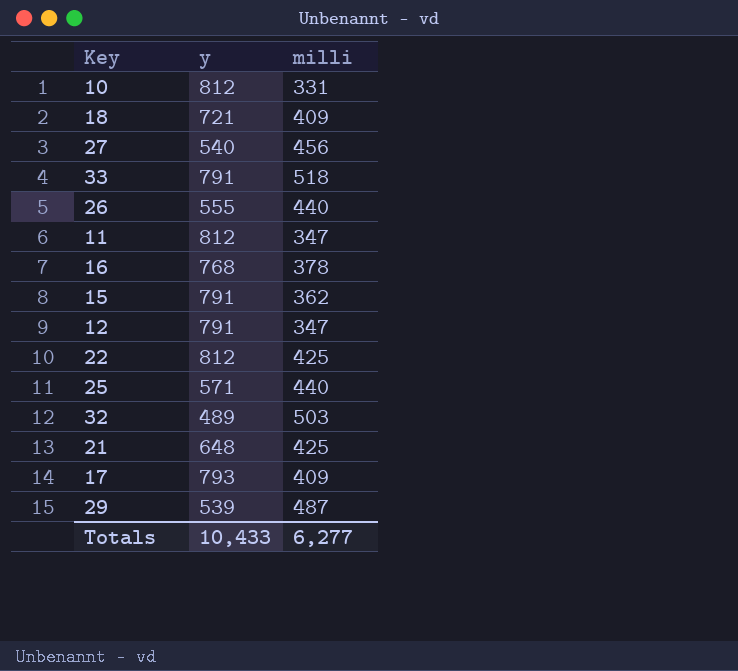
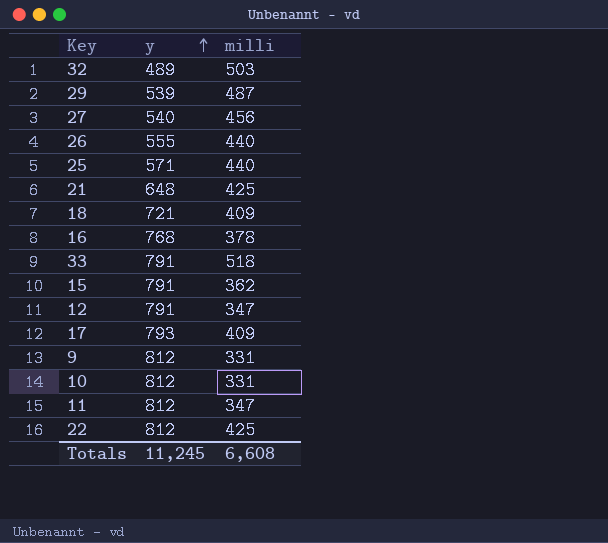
row order: none -> y ascending
row 9: none -> 812 | 331
Totals | y: 10,433 -> 11,245
Totals | milli: 6,277 -> 6,608

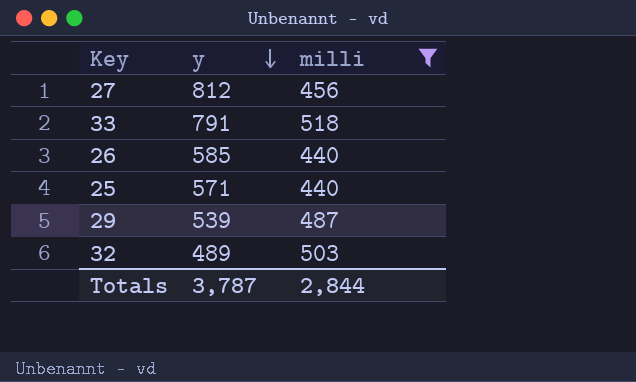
filter: none -> milli >= 440
row order: y ascending -> y descending
27 | y: 540 -> 812
26 | y: 555 -> 585
Totals | y: 11,245 -> 3,787
Totals | milli: 6,608 -> 2,844

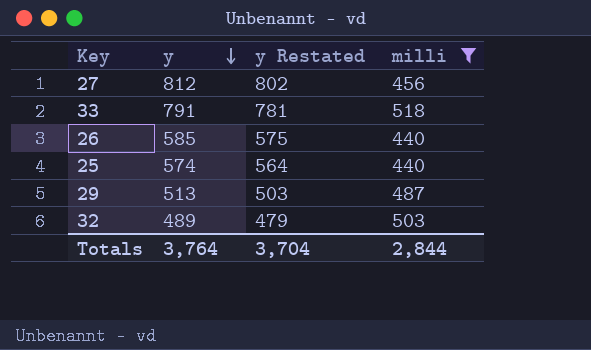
column y Restated | formula: none -> [y] - 10
25 | y: 571 -> 574
29 | y: 539 -> 513
Totals | y: 3,787 -> 3,764

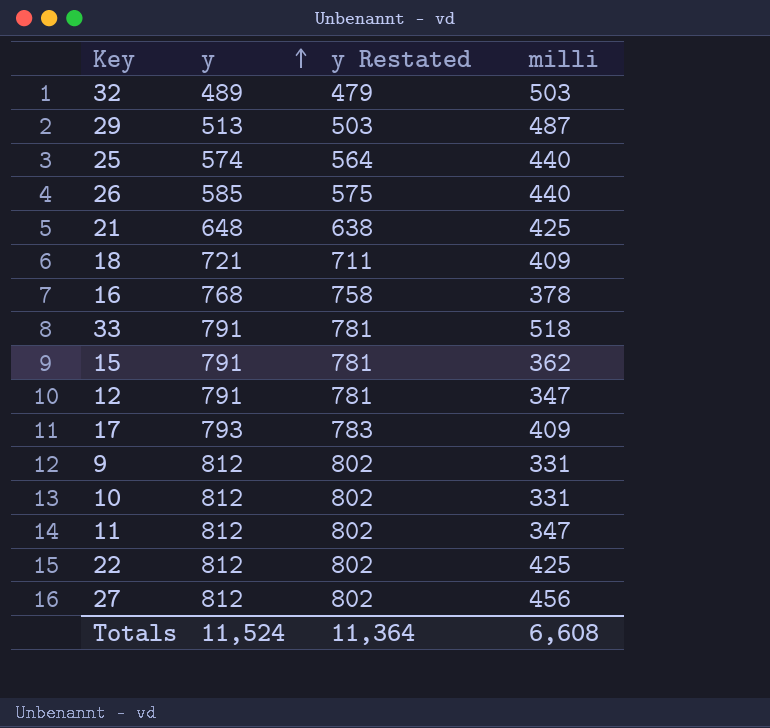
filter: milli >= 440 -> none
row order: y descending -> y ascending
Totals | y: 3,764 -> 11,524
Totals | y Restated: 3,704 -> 11,364
Totals | milli: 2,844 -> 6,608

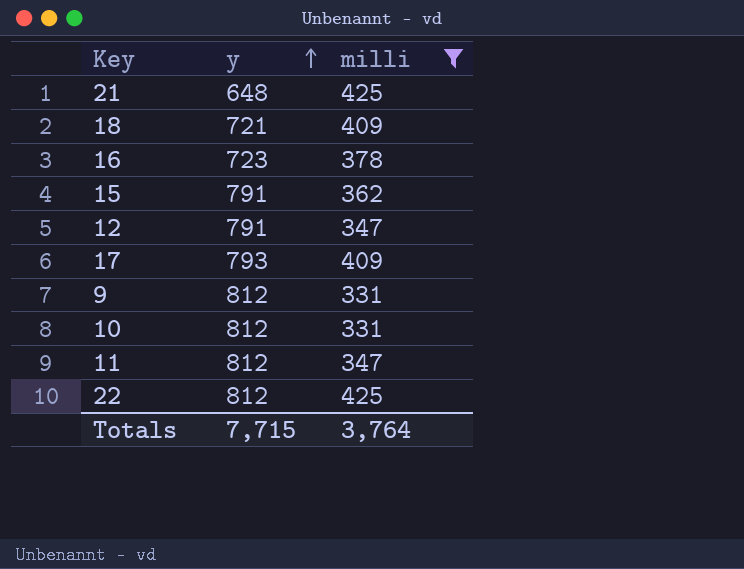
filter: none -> milli <= 425
column y Restated | formula: [y] - 10 -> none
16 | y: 768 -> 723
Totals | y: 11,524 -> 7,715
Totals | milli: 6,608 -> 3,764

